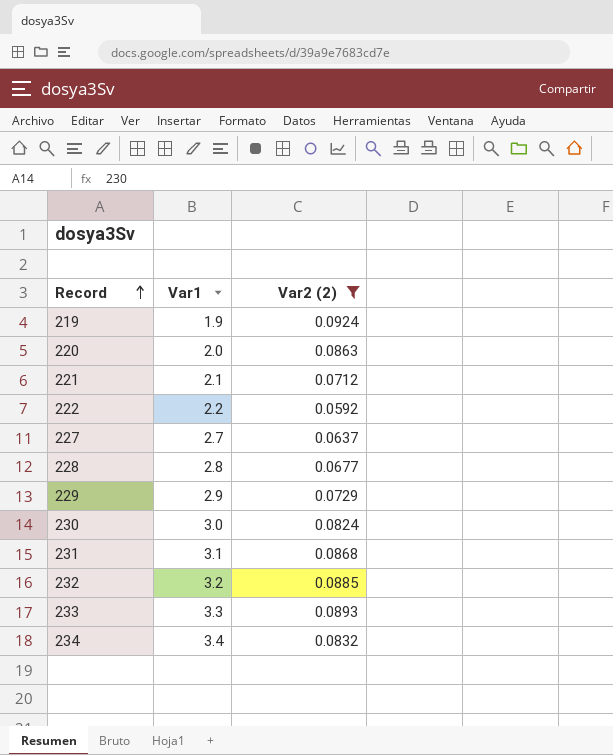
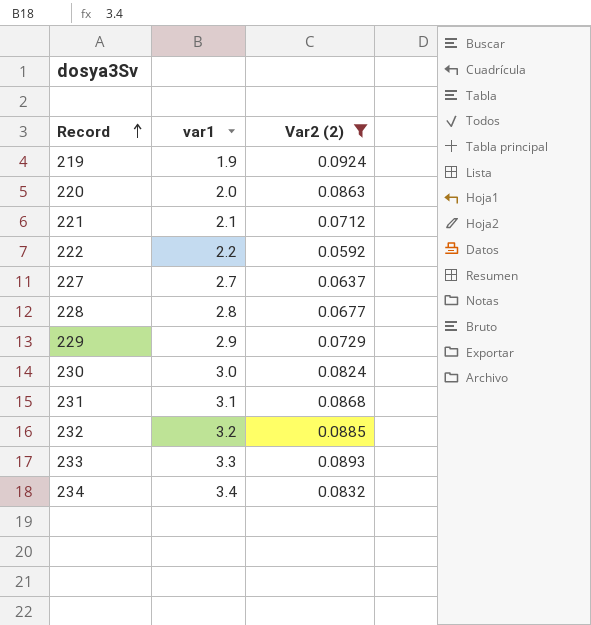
column name: Var1 -> var1

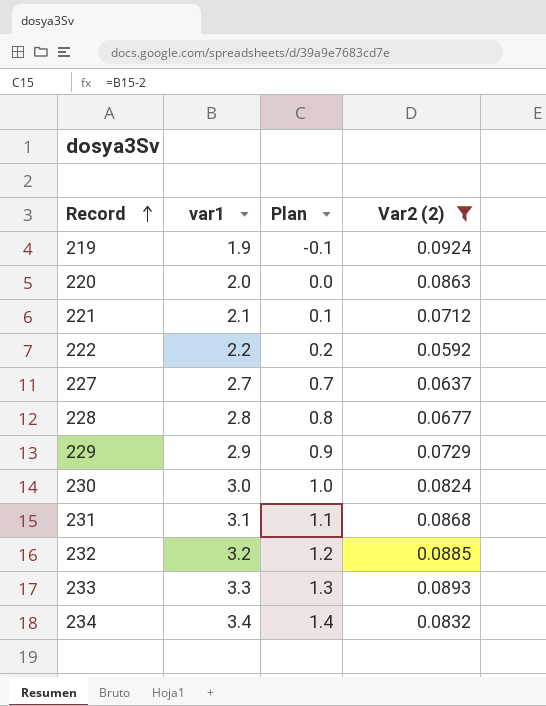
column Plan | formula: none -> [var1] - 2

